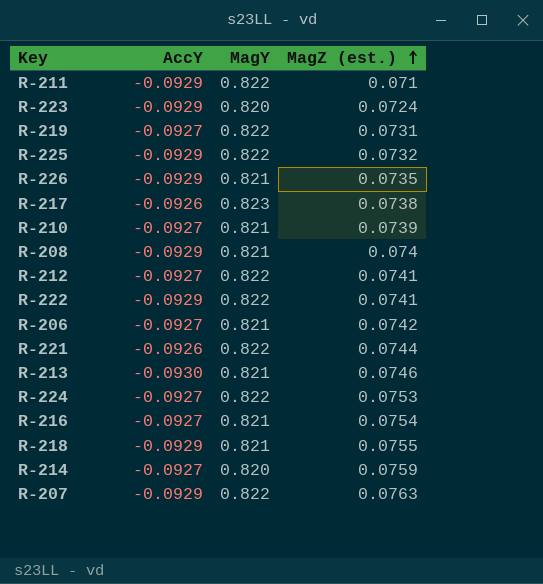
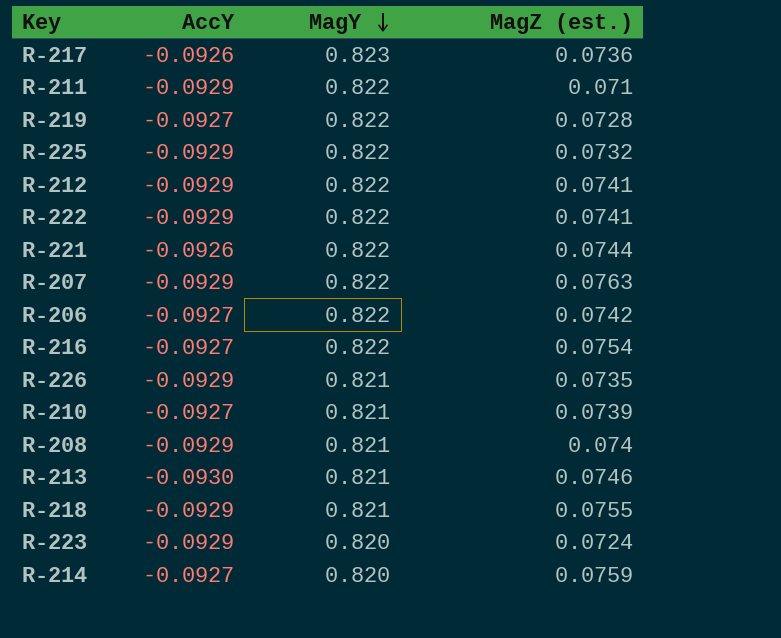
row order: MagZ (est.) ascending -> MagY descending
row R-224: -0.0927 | 0.822 | 0.0753 -> none
R-217 | MagZ (est.): 0.0738 -> 0.0736
R-219 | MagZ (est.): 0.0731 -> 0.0728
R-212 | AccY: -0.0927 -> -0.0929
R-206 | MagY: 0.821 -> 0.822
R-216 | MagY: 0.821 -> 0.822

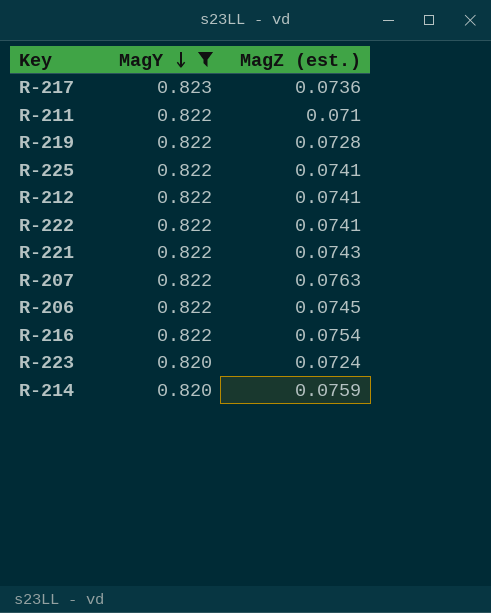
filter: none -> MagY != 0.821
column AccY | position: 2 -> none
R-225 | MagZ (est.): 0.0732 -> 0.0741
R-221 | MagZ (est.): 0.0744 -> 0.0743
R-206 | MagZ (est.): 0.0742 -> 0.0745

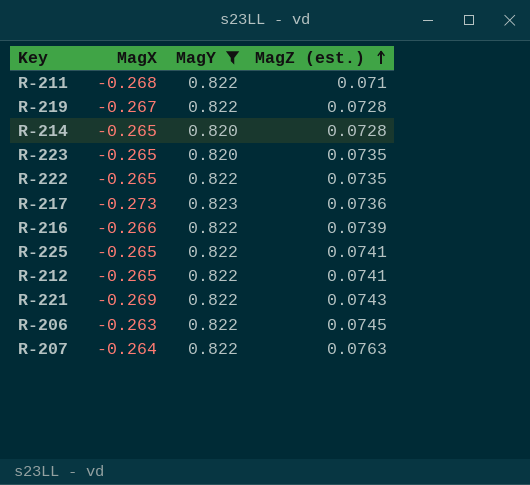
row order: MagY descending -> MagZ (est.) ascending
column MagX | position: none -> 2
R-214 | MagZ (est.): 0.0759 -> 0.0728
R-223 | MagZ (est.): 0.0724 -> 0.0735
R-222 | MagZ (est.): 0.0741 -> 0.0735
R-216 | MagZ (est.): 0.0754 -> 0.0739

